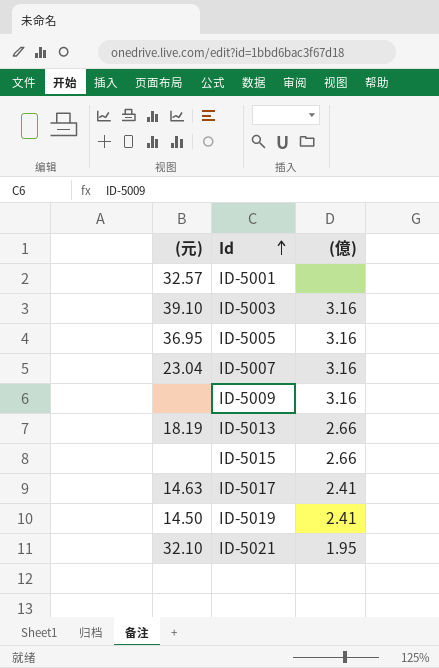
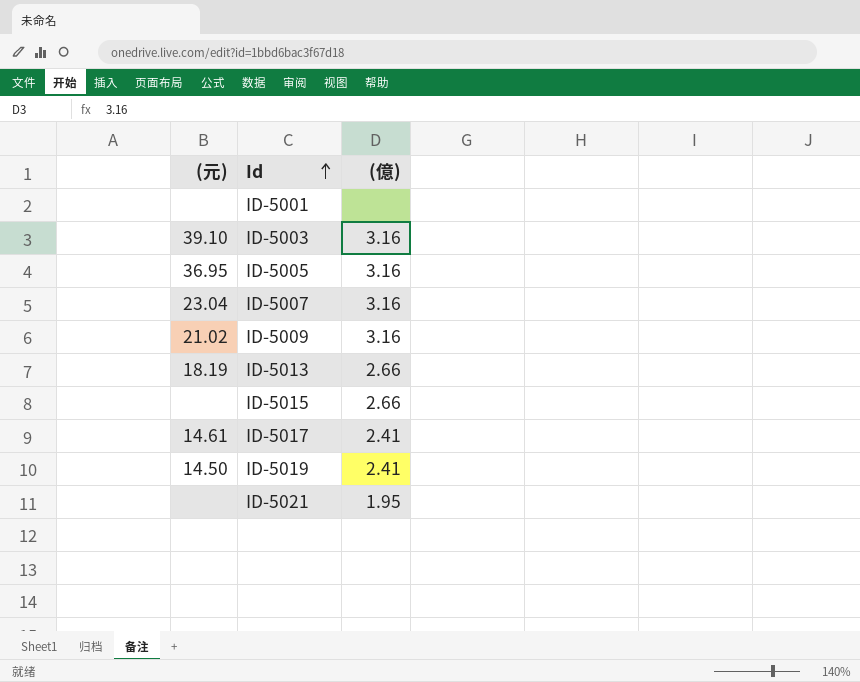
ID-5001 | (元): 32.57 -> none
ID-5009 | (元): none -> 21.02
ID-5017 | (元): 14.63 -> 14.61
ID-5021 | (元): 32.10 -> none

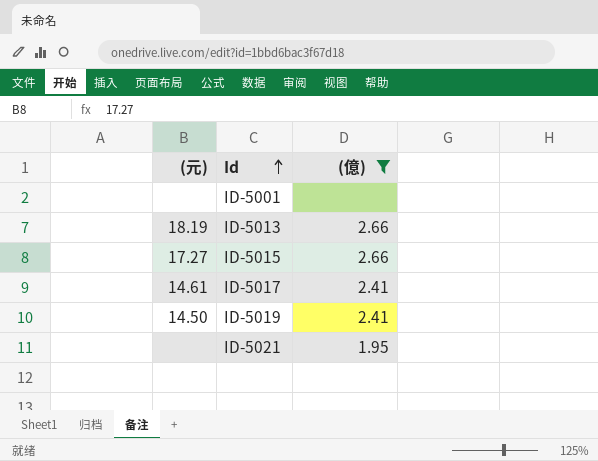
filter: none -> (億) != 3.16
ID-5015 | (元): none -> 17.27

